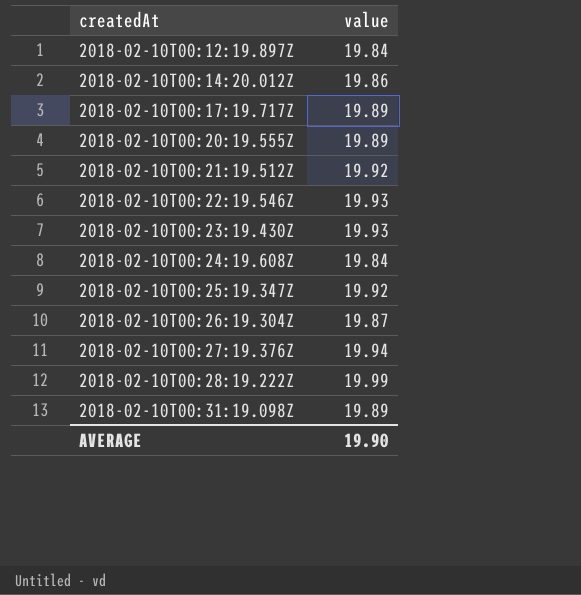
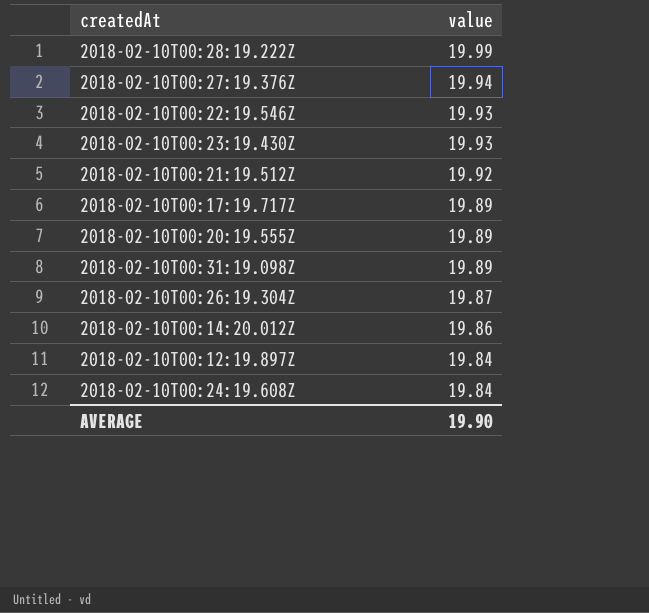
row order: createdAt ascending -> value descending
row 2018-02-10T00:25:19.347Z: 19.92 -> none

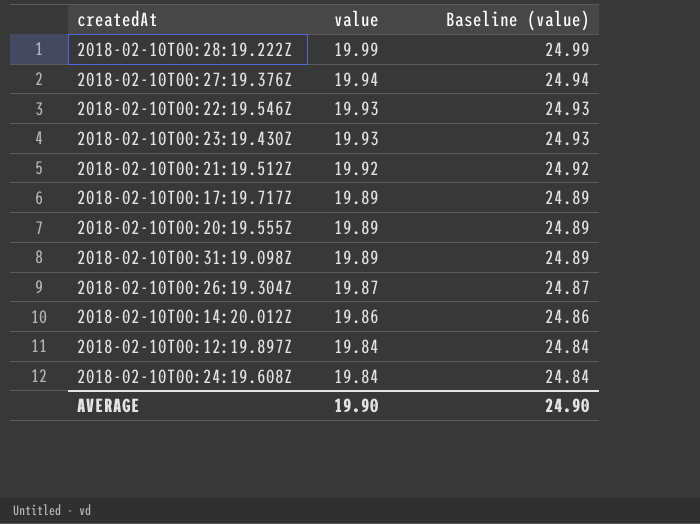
column Baseline (value) | formula: none -> [value] + 5

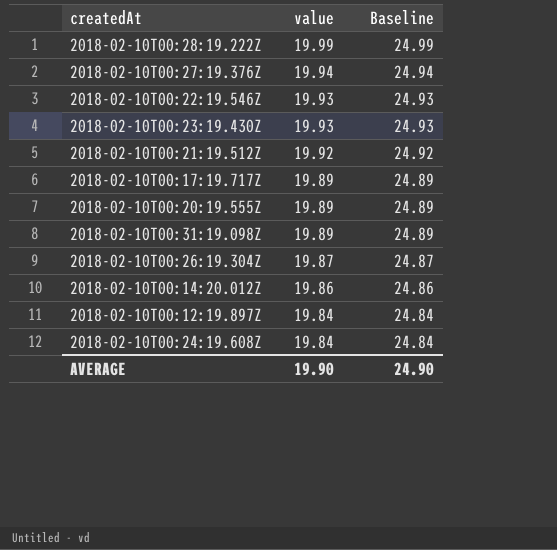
column name: Baseline (value) -> Baseline

